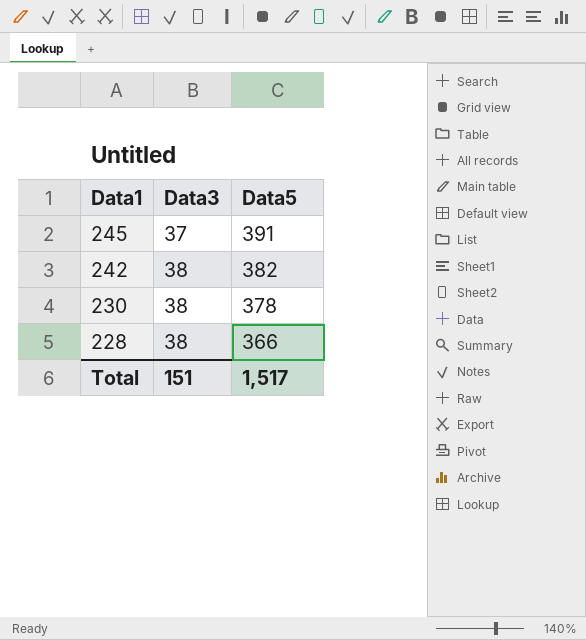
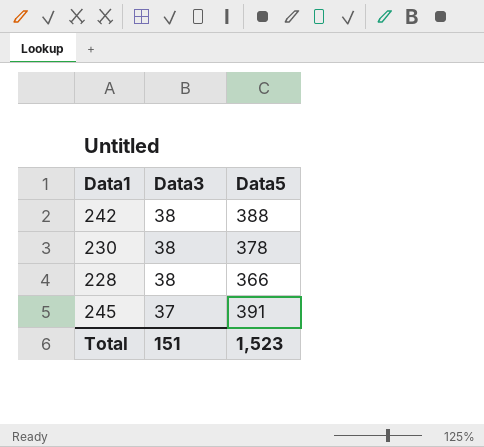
row order: Data1 descending -> Data3 descending
242 | Data5: 382 -> 388
Total | Data5: 1,517 -> 1,523

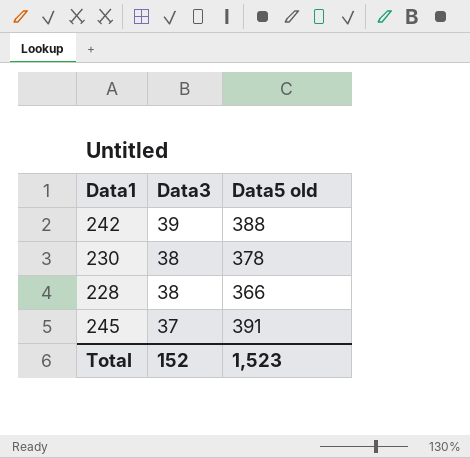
column name: Data5 -> Data5 old
242 | Data3: 38 -> 39
Total | Data3: 151 -> 152

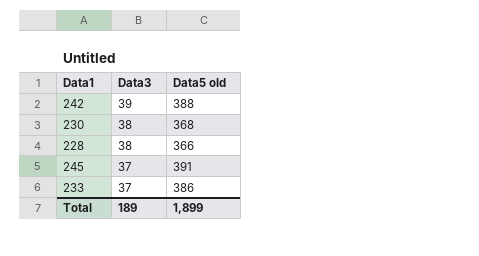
230 | Data5 old: 378 -> 368
row 233: none -> 37 | 386
Total | Data3: 152 -> 189
Total | Data5 old: 1,523 -> 1,899

